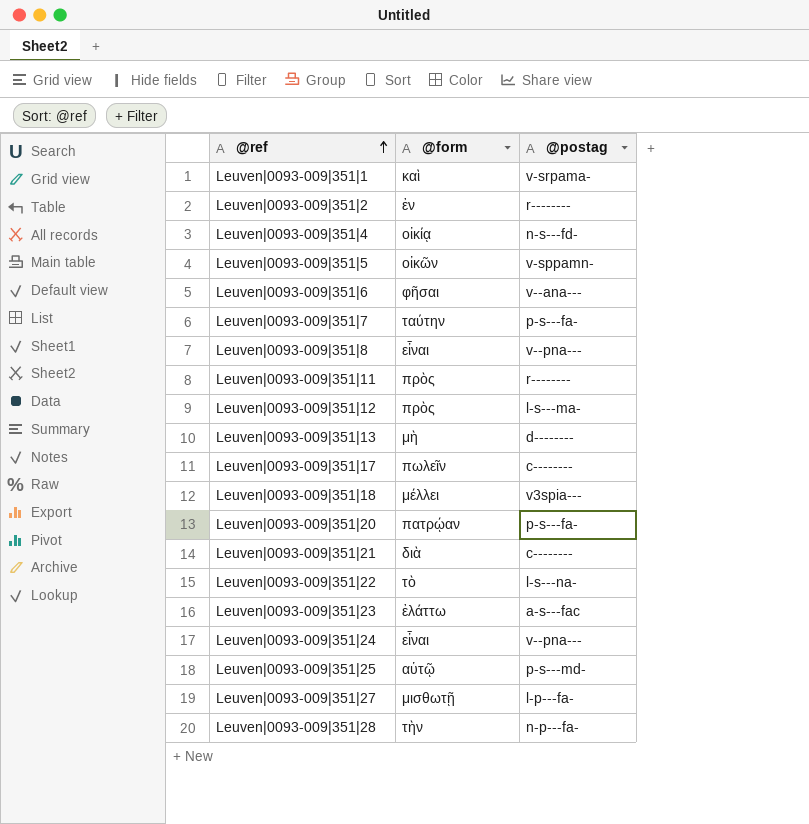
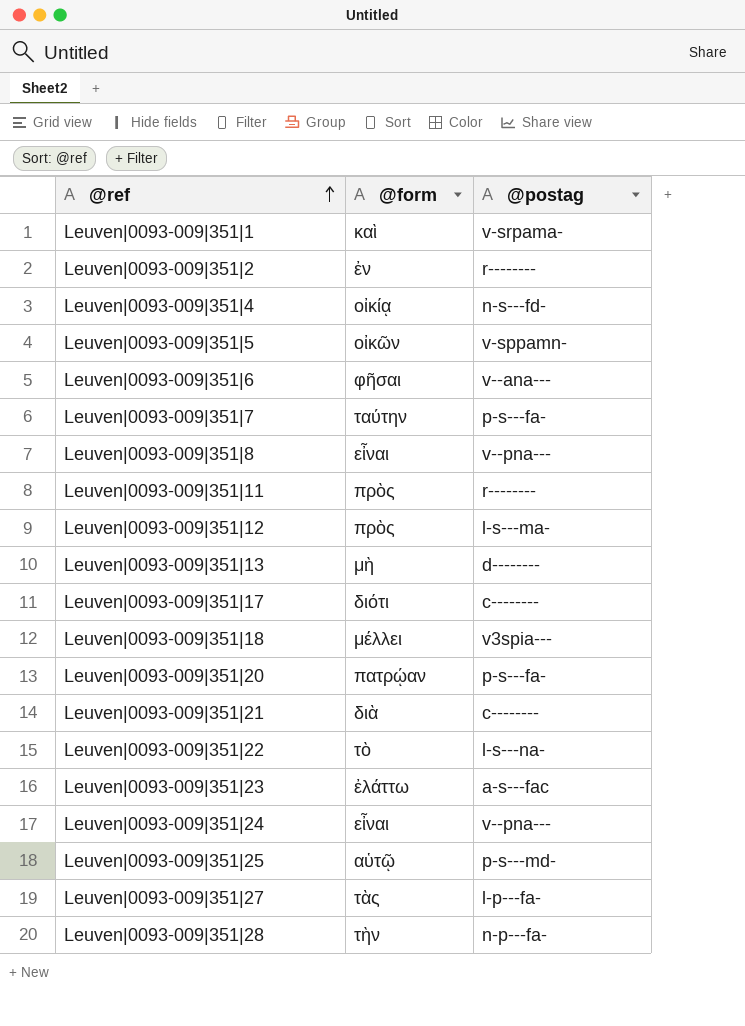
Leuven|0093-009|351|17 | @form: πωλεῖν -> διότι
Leuven|0093-009|351|27 | @form: μισθωτῇ -> τὰς

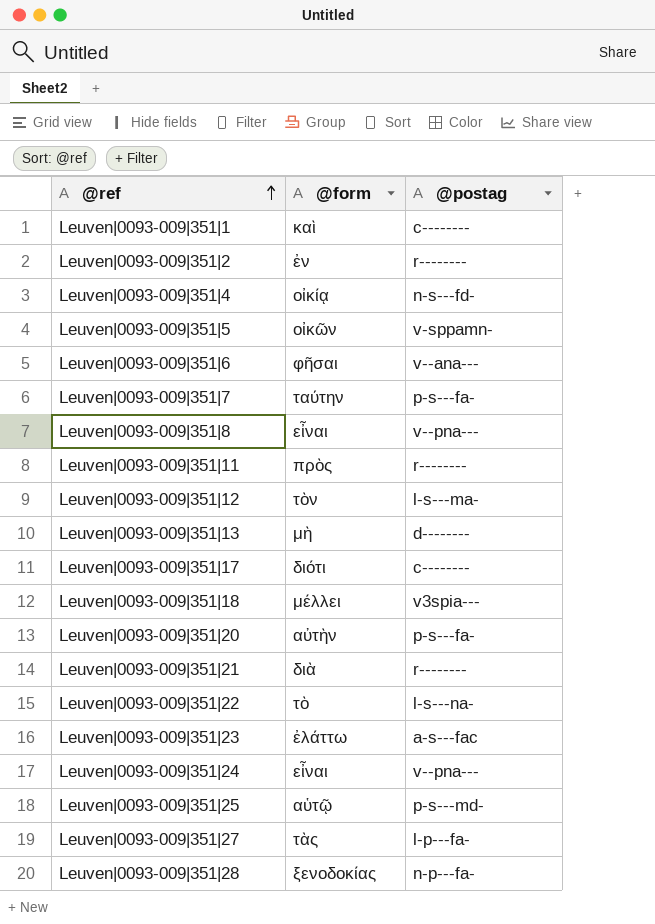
Leuven|0093-009|351|1 | @postag: v-srpama- -> c--------
Leuven|0093-009|351|12 | @form: πρὸς -> τὸν
Leuven|0093-009|351|20 | @form: πατρῴαν -> αὐτὴν
Leuven|0093-009|351|21 | @postag: c-------- -> r--------
Leuven|0093-009|351|28 | @form: τὴν -> ξενοδοκίας

